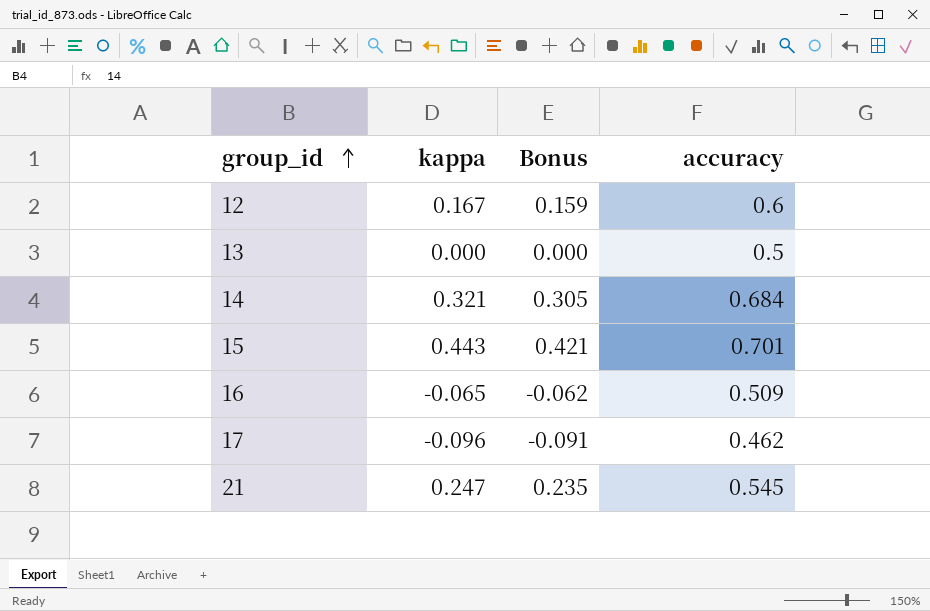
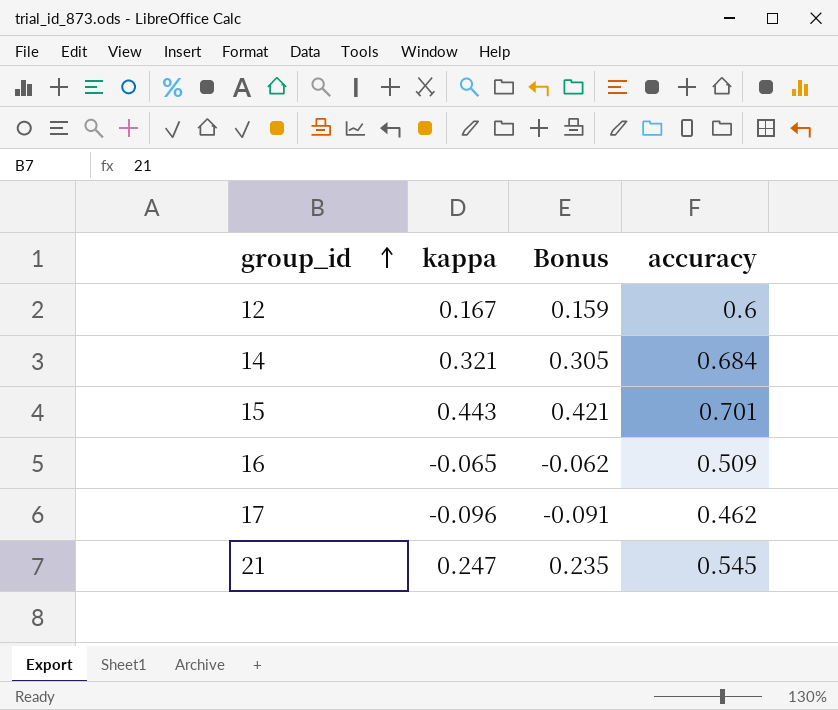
row 13: 0.000 | 0.000 | 0.5 -> none

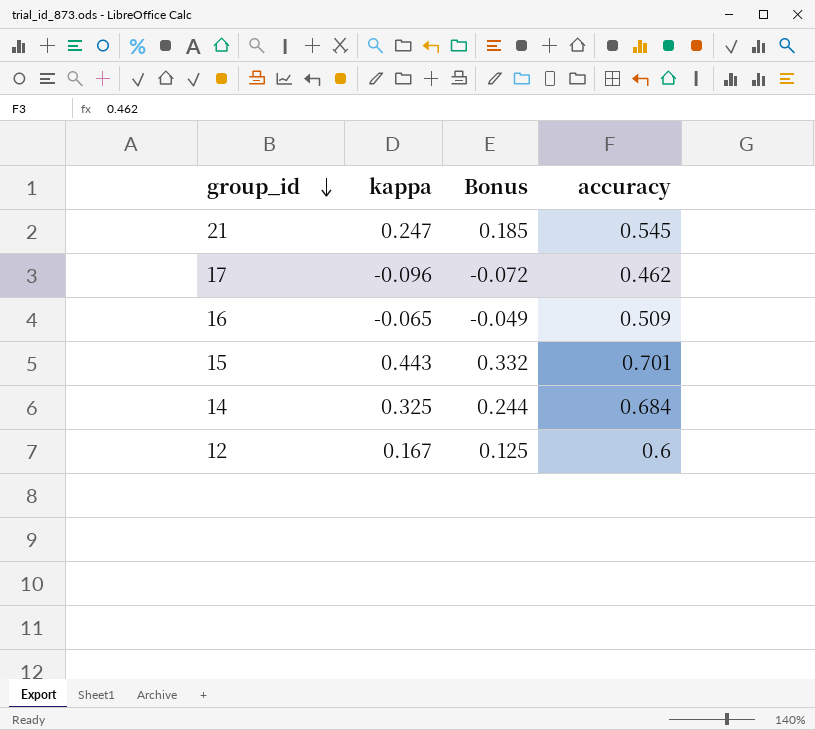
row order: group_id ascending -> group_id descending
column Bonus | formula: [kappa] * 0.95 -> [kappa] * 0.75
14 | kappa: 0.321 -> 0.325

